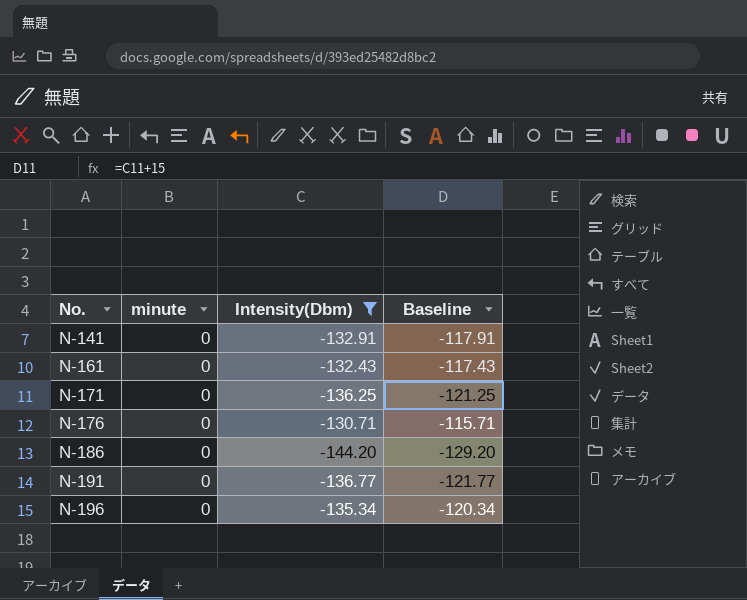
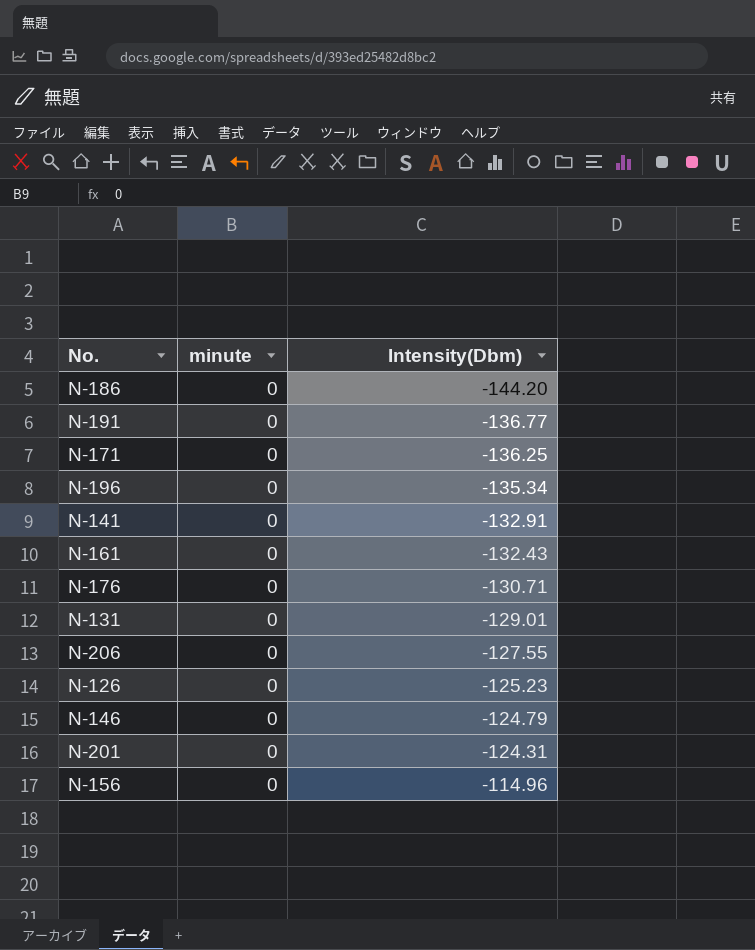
filter: Intensity(Dbm) <= -130.71 -> none
row order: No. ascending -> Intensity(Dbm) ascending
column Baseline | formula: [Intensity(Dbm)] + 15 -> none

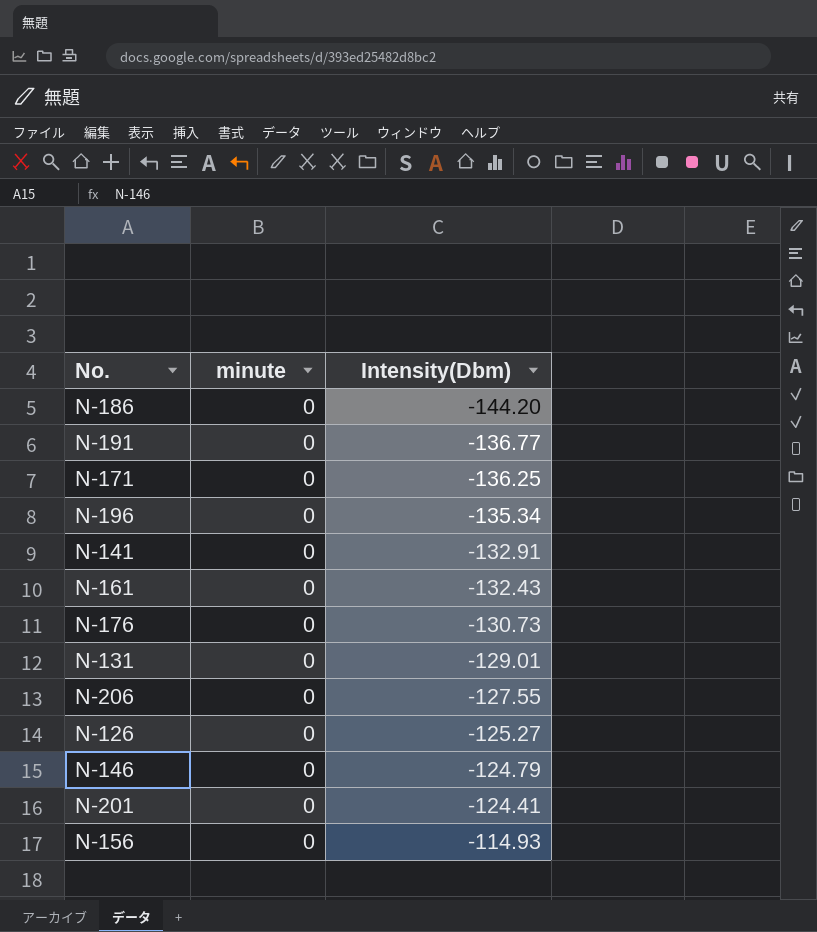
N-176 | Intensity(Dbm): -130.71 -> -130.73
N-126 | Intensity(Dbm): -125.23 -> -125.27
N-201 | Intensity(Dbm): -124.31 -> -124.41
N-156 | Intensity(Dbm): -114.96 -> -114.93

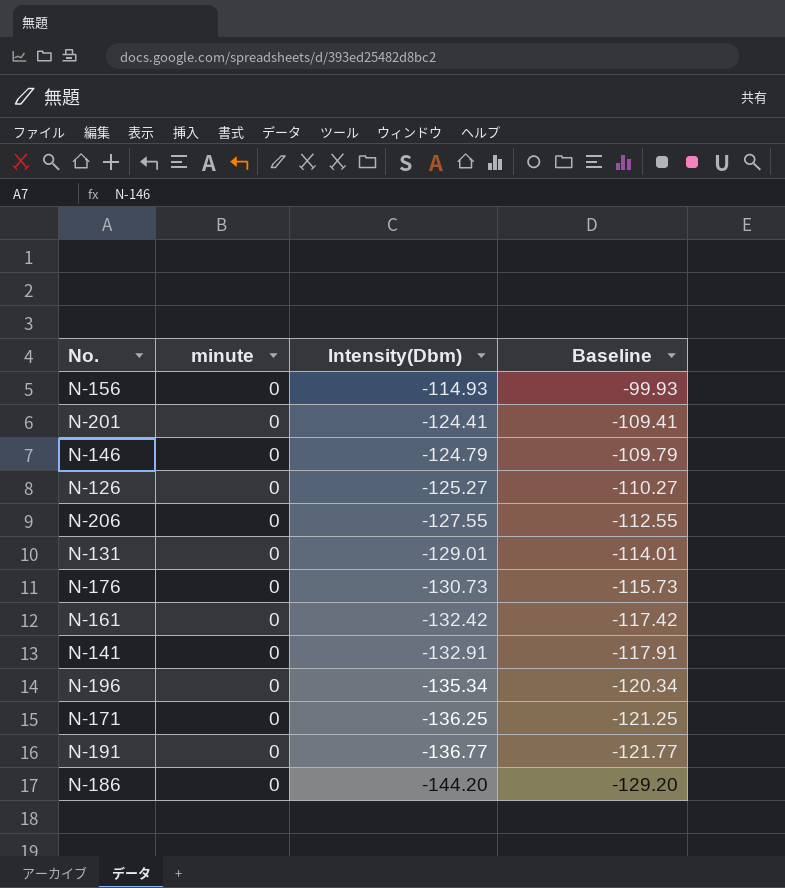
row order: Intensity(Dbm) ascending -> Intensity(Dbm) descending
column Baseline | formula: none -> [Intensity(Dbm)] + 15
N-161 | Intensity(Dbm): -132.43 -> -132.42

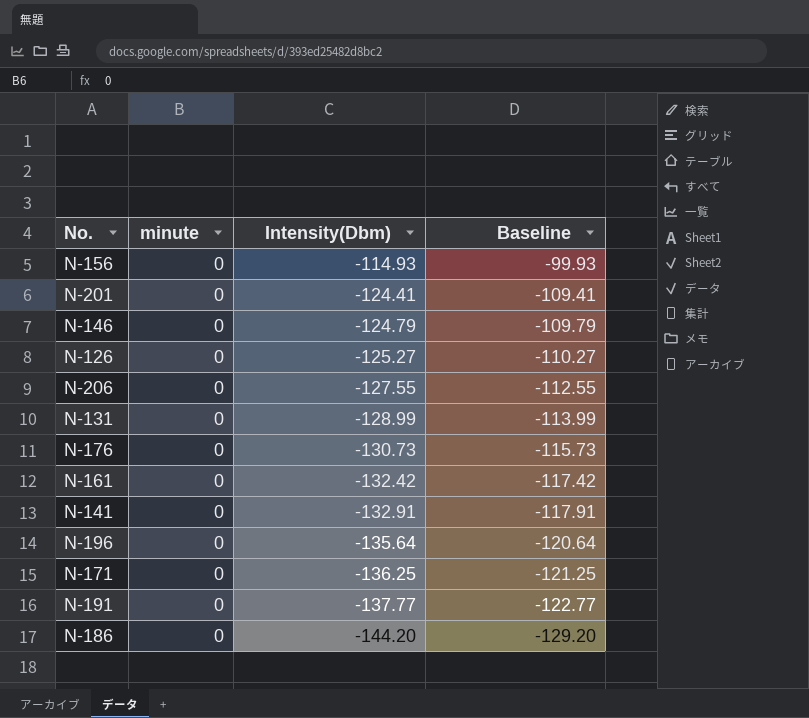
N-131 | Intensity(Dbm): -129.01 -> -128.99
N-131 | Baseline: -114.01 -> -113.99
N-196 | Intensity(Dbm): -135.34 -> -135.64
N-196 | Baseline: -120.34 -> -120.64
N-191 | Intensity(Dbm): -136.77 -> -137.77
N-191 | Baseline: -121.77 -> -122.77

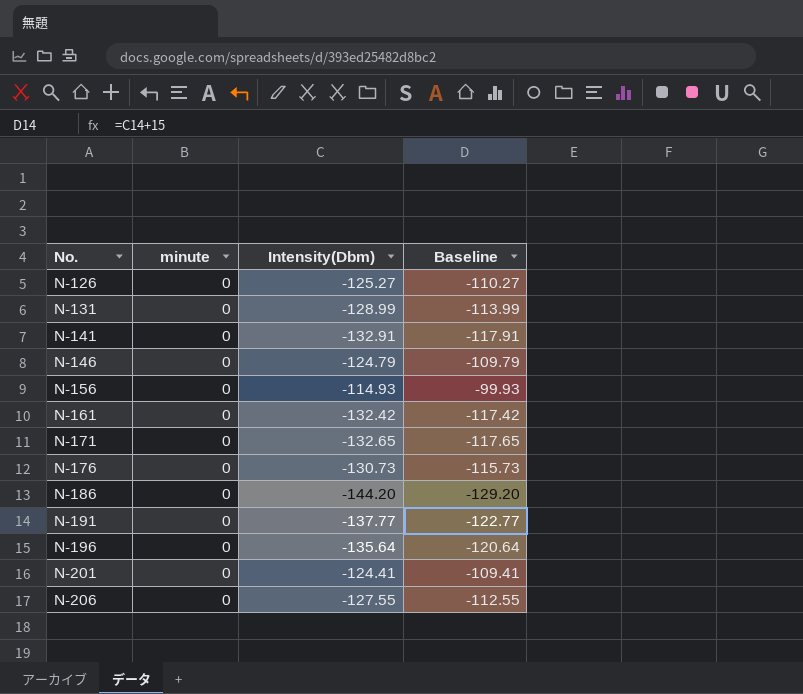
row order: Intensity(Dbm) descending -> No. ascending
N-171 | Intensity(Dbm): -136.25 -> -132.65
N-171 | Baseline: -121.25 -> -117.65

